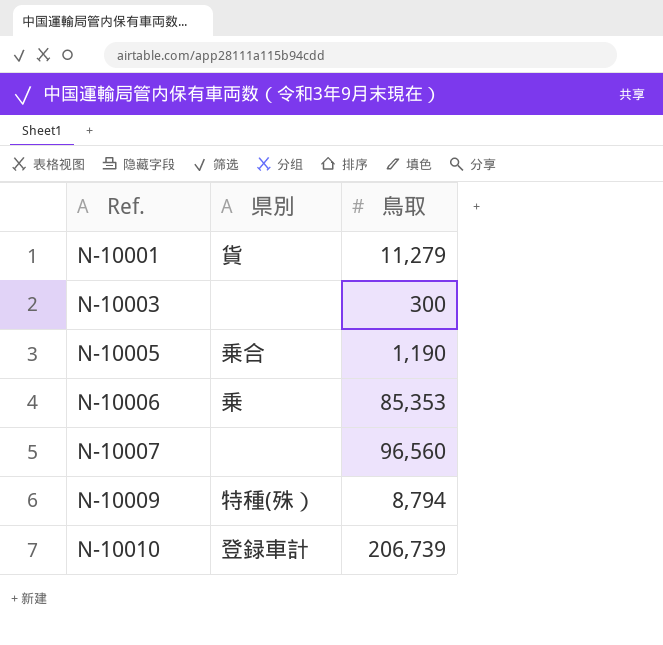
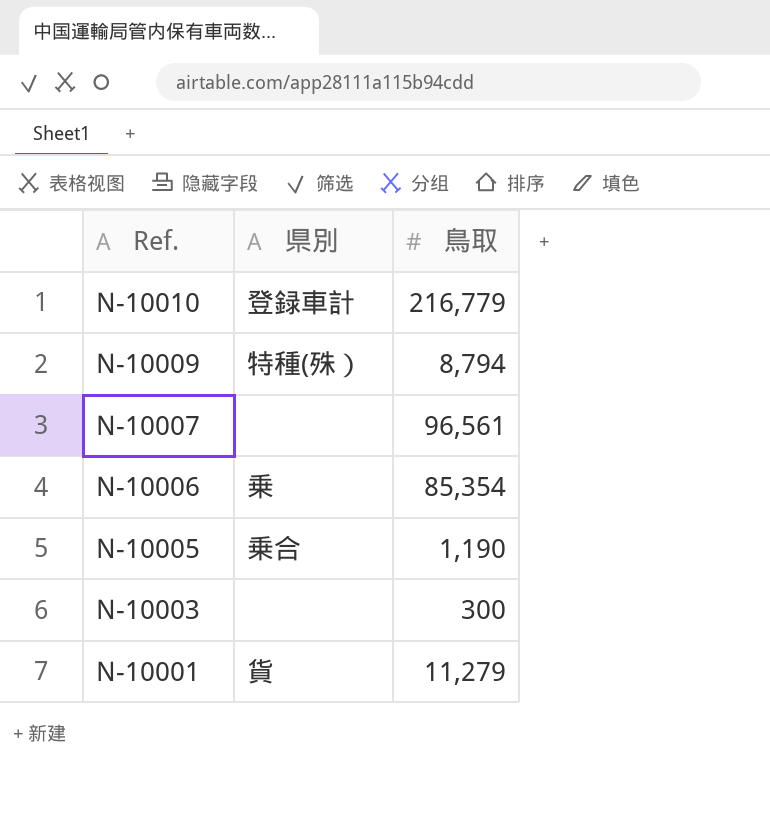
row order: Ref. ascending -> Ref. descending
N-10010 | 鳥取: 206,739 -> 216,779
N-10007 | 鳥取: 96,560 -> 96,561
N-10006 | 鳥取: 85,353 -> 85,354

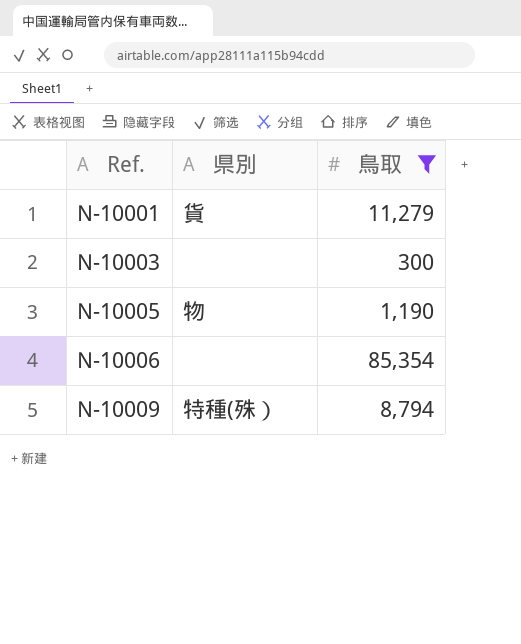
filter: none -> 鳥取 <= 85,354
row order: Ref. descending -> Ref. ascending
N-10005 | 県別: 乗合 -> 物
N-10006 | 県別: 乗 -> none

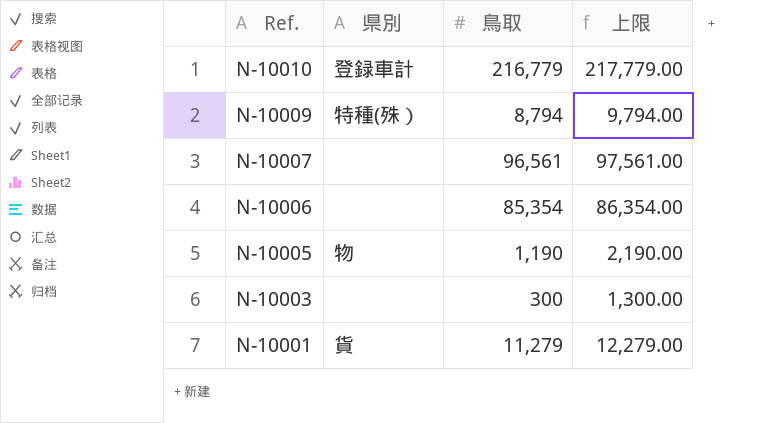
filter: 鳥取 <= 85,354 -> none
row order: Ref. ascending -> Ref. descending
column 上限 | formula: none -> [鳥取] + 1000

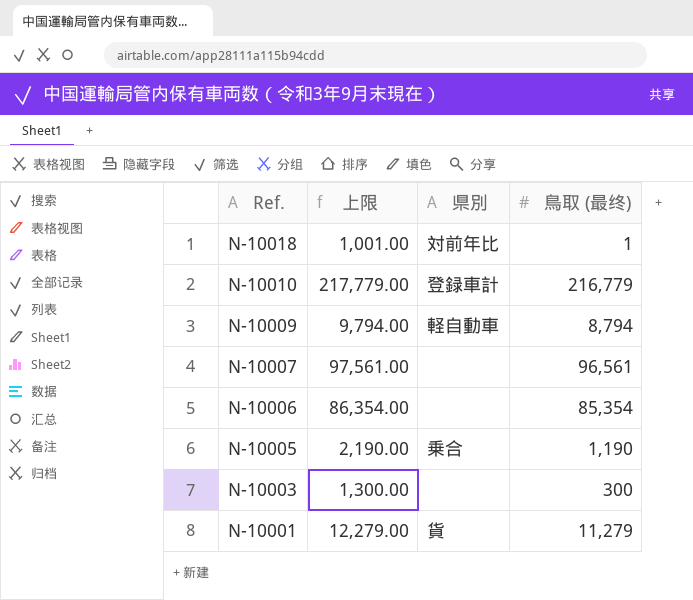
column 上限 | position: 4 -> 2
column name: 鳥取 -> 鳥取 (最终)
row N-10018: none -> 1,001.00 | 対前年比 | 1
N-10009 | 県別: 特種(殊） -> 軽自動車
N-10005 | 県別: 物 -> 乗合

